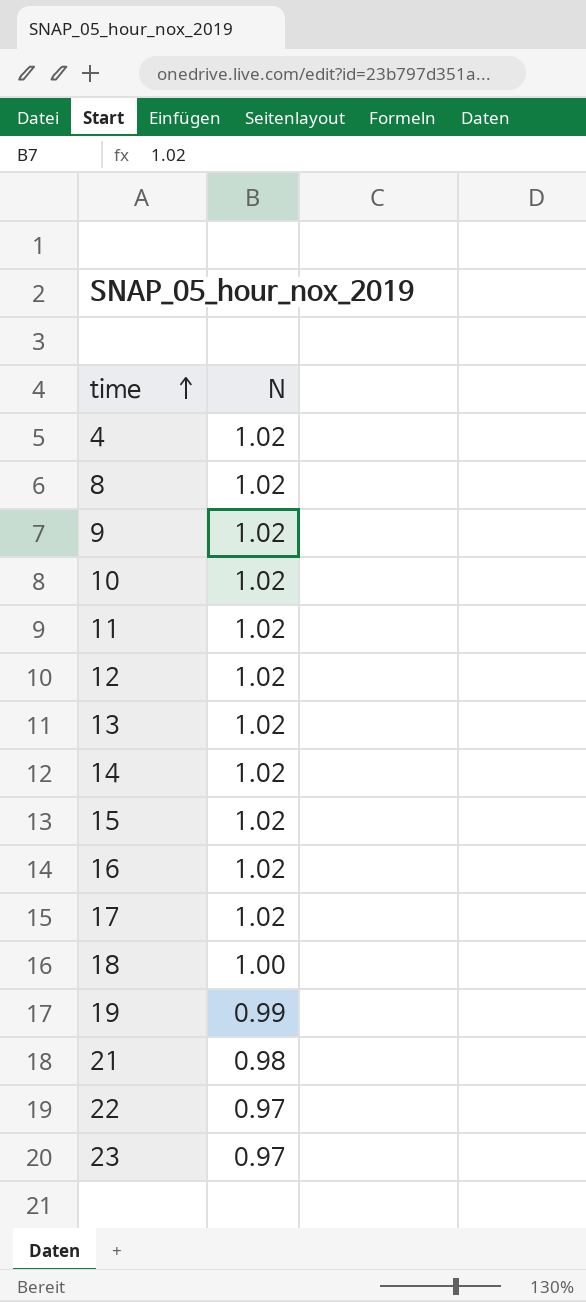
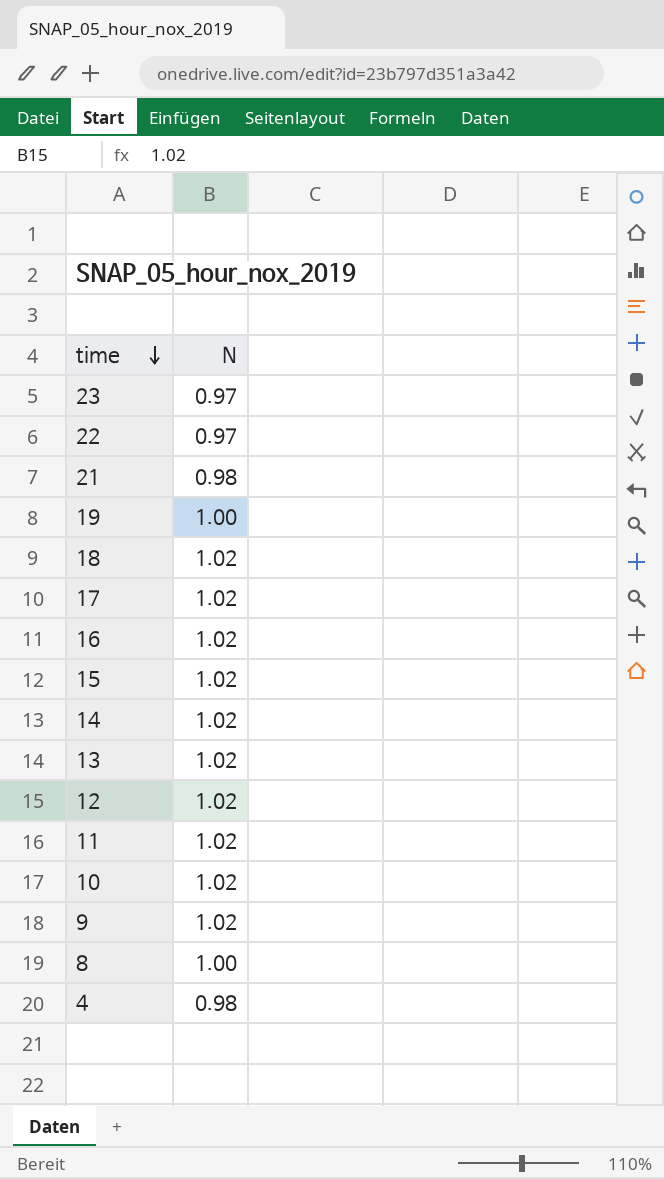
row order: time ascending -> time descending
19 | N: 0.99 -> 1.00
18 | N: 1.00 -> 1.02
8 | N: 1.02 -> 1.00
4 | N: 1.02 -> 0.98

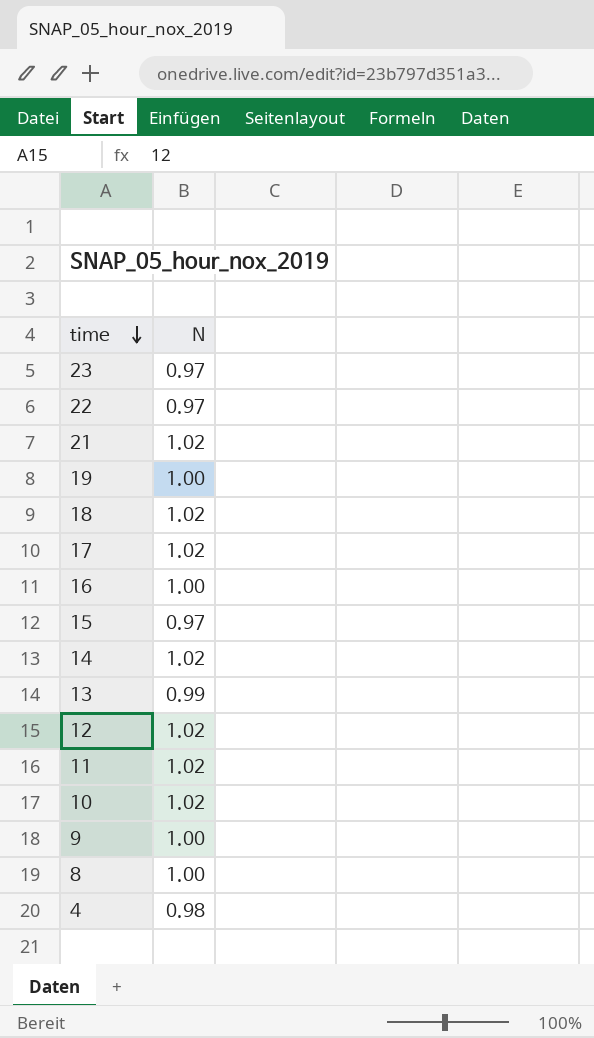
21 | N: 0.98 -> 1.02
16 | N: 1.02 -> 1.00
15 | N: 1.02 -> 0.97
13 | N: 1.02 -> 0.99
9 | N: 1.02 -> 1.00

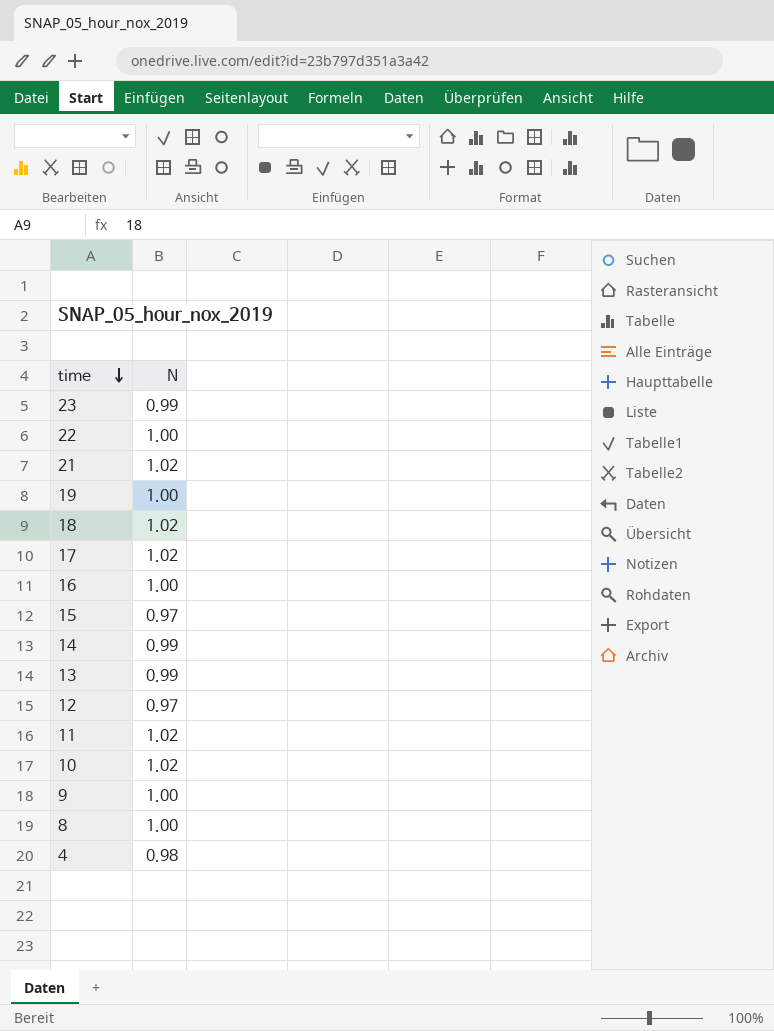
23 | N: 0.97 -> 0.99
22 | N: 0.97 -> 1.00
14 | N: 1.02 -> 0.99
12 | N: 1.02 -> 0.97

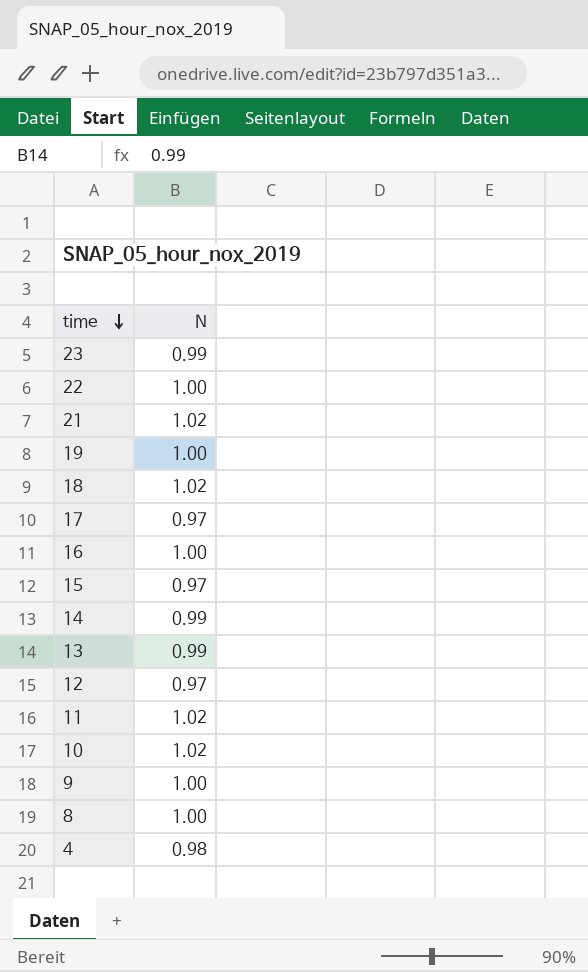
17 | N: 1.02 -> 0.97

